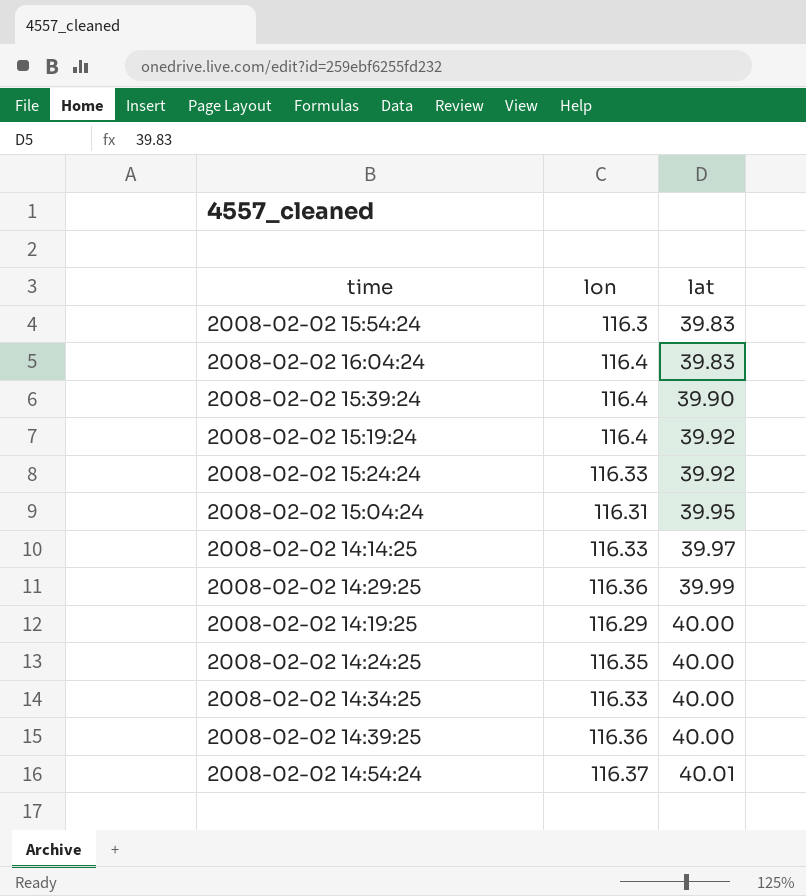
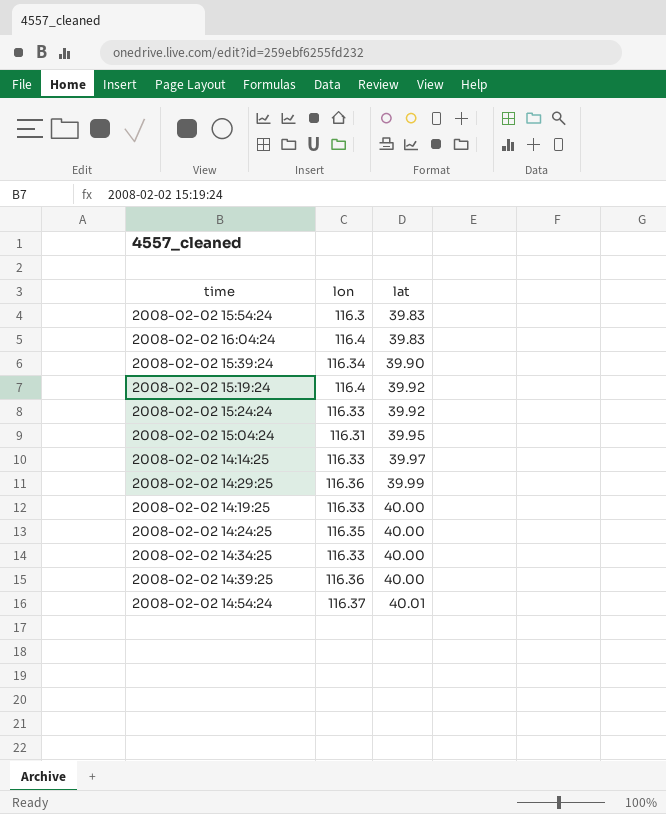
2008-02-02 15:39:24 | lon: 116.4 -> 116.34
2008-02-02 14:19:25 | lon: 116.29 -> 116.33

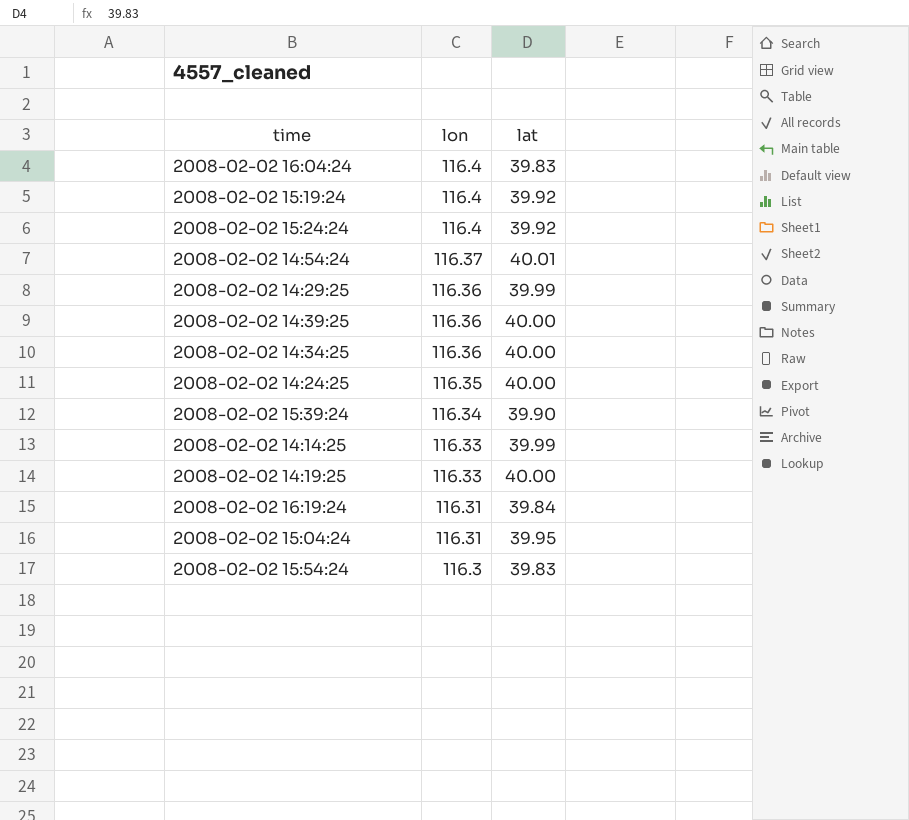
row order: lat ascending -> lon descending
2008-02-02 15:24:24 | lon: 116.33 -> 116.4
2008-02-02 14:34:25 | lon: 116.33 -> 116.36
2008-02-02 14:14:25 | lat: 39.97 -> 39.99
row 2008-02-02 16:19:24: none -> 116.31 | 39.84

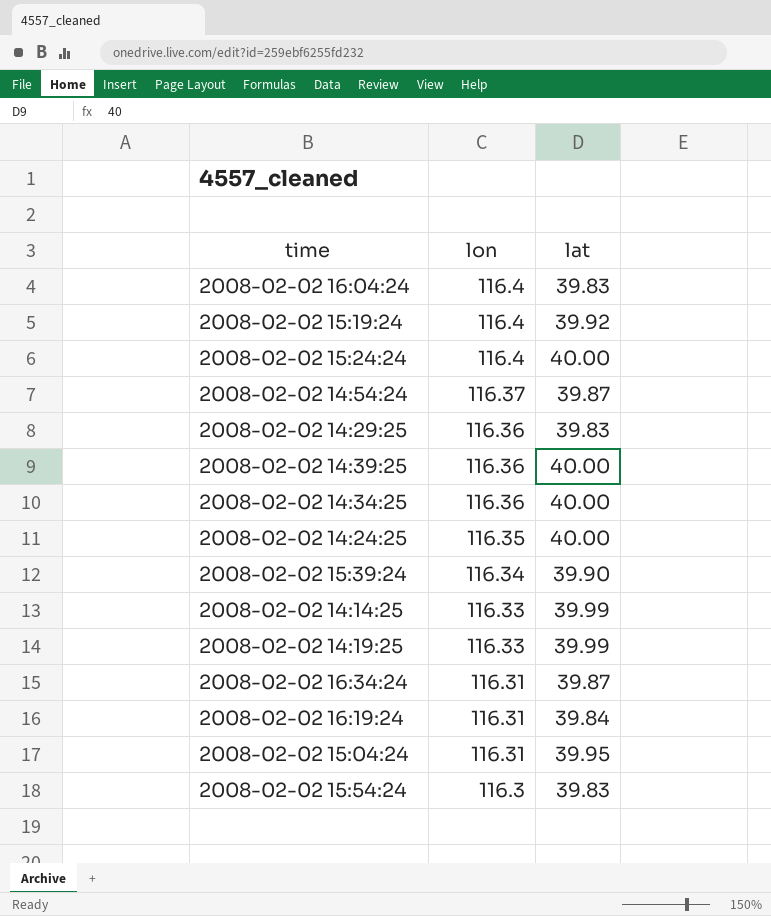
2008-02-02 15:24:24 | lat: 39.92 -> 40.00
2008-02-02 14:54:24 | lat: 40.01 -> 39.87
2008-02-02 14:29:25 | lat: 39.99 -> 39.83
2008-02-02 14:19:25 | lat: 40.00 -> 39.99
row 2008-02-02 16:34:24: none -> 116.31 | 39.87

